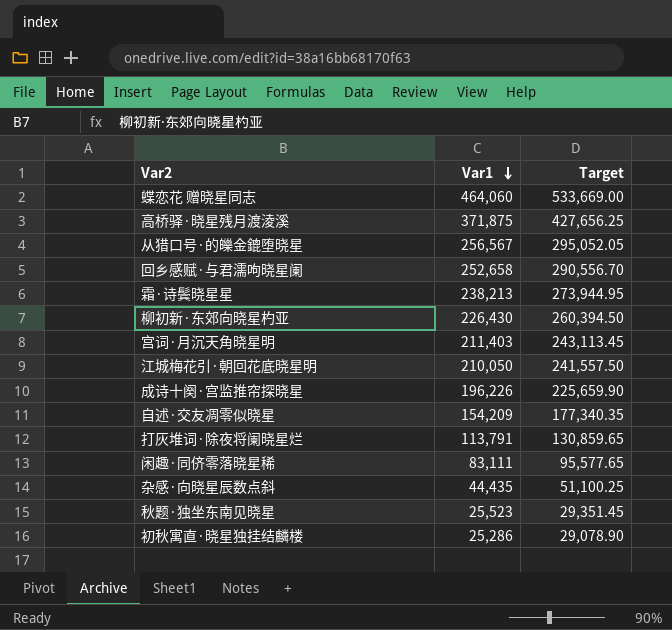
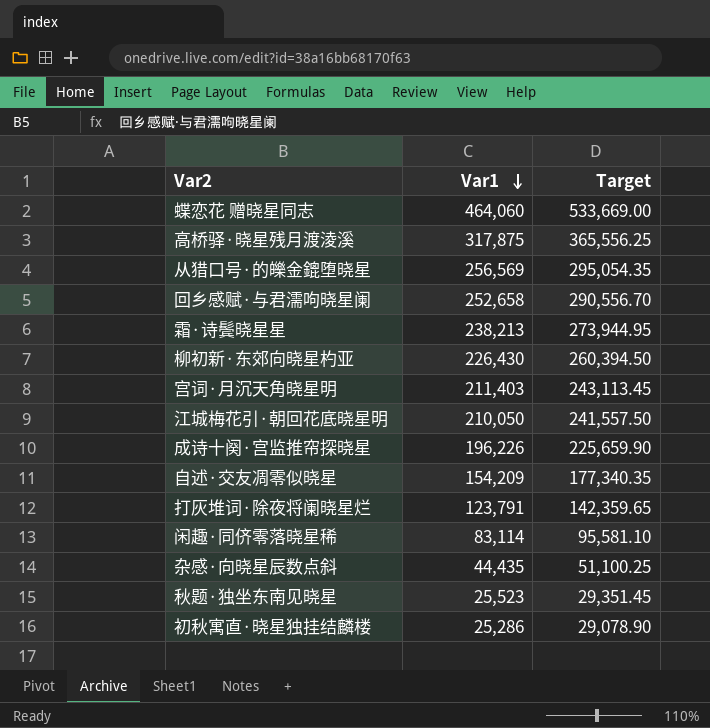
高桥驿·晓星残月渡淩溪 | Var1: 371,875 -> 317,875
高桥驿·晓星残月渡淩溪 | Target: 427,656.25 -> 365,556.25
从猎口号·的皪金鎞堕晓星 | Var1: 256,567 -> 256,569
从猎口号·的皪金鎞堕晓星 | Target: 295,052.05 -> 295,054.35
打灰堆词·除夜将阑晓星烂 | Var1: 113,791 -> 123,791
打灰堆词·除夜将阑晓星烂 | Target: 130,859.65 -> 142,359.65
闲趣·同侪零落晓星稀 | Var1: 83,111 -> 83,114
闲趣·同侪零落晓星稀 | Target: 95,577.65 -> 95,581.10

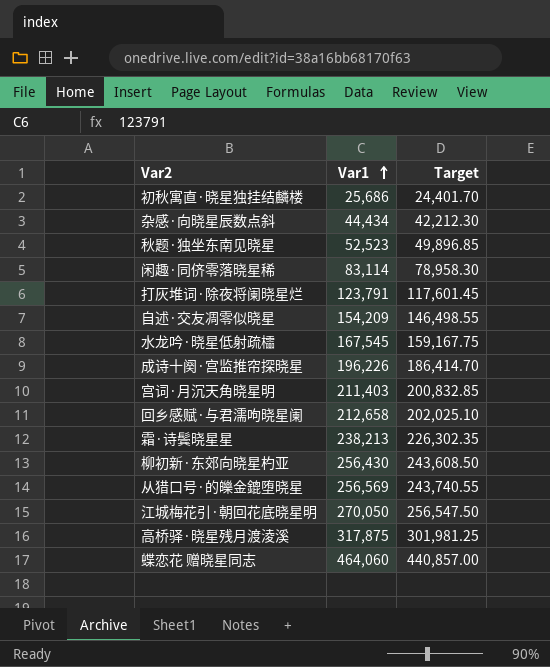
row order: Var1 descending -> Var1 ascending
column Target | formula: [Var1] * 1.15 -> [Var1] * 0.95
初秋寓直·晓星独挂结麟楼 | Var1: 25,286 -> 25,686
杂感·向晓星辰数点斜 | Var1: 44,435 -> 44,434
秋题·独坐东南见晓星 | Var1: 25,523 -> 52,523
row 水龙吟·晓星低射疏櫺: none -> 167,545 | 159,167.75
回乡感赋·与君濡呴晓星阑 | Var1: 252,658 -> 212,658
柳初新·东郊向晓星杓亚 | Var1: 226,430 -> 256,430
江城梅花引·朝回花底晓星明 | Var1: 210,050 -> 270,050

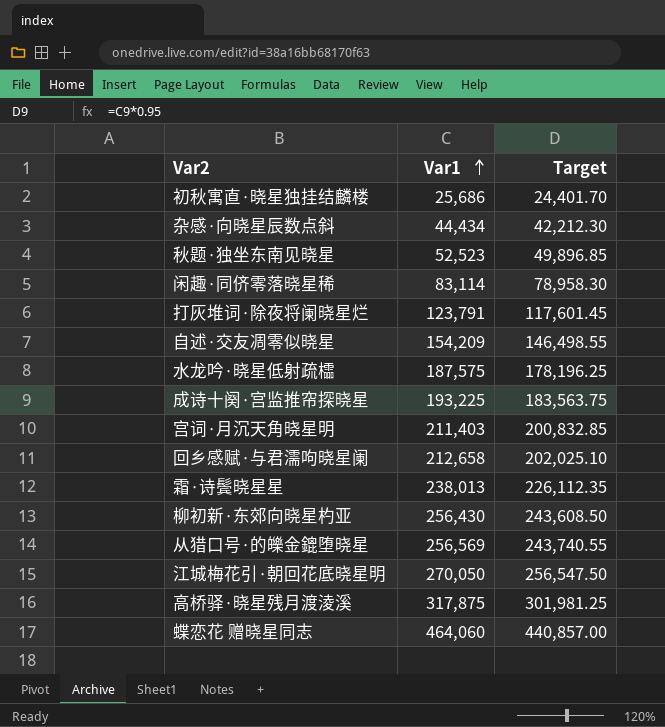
水龙吟·晓星低射疏櫺 | Var1: 167,545 -> 187,575
水龙吟·晓星低射疏櫺 | Target: 159,167.75 -> 178,196.25
成诗十阕·宫监推帘探晓星 | Var1: 196,226 -> 193,225
成诗十阕·宫监推帘探晓星 | Target: 186,414.70 -> 183,563.75
霜·诗鬓晓星星 | Var1: 238,213 -> 238,013
霜·诗鬓晓星星 | Target: 226,302.35 -> 226,112.35

